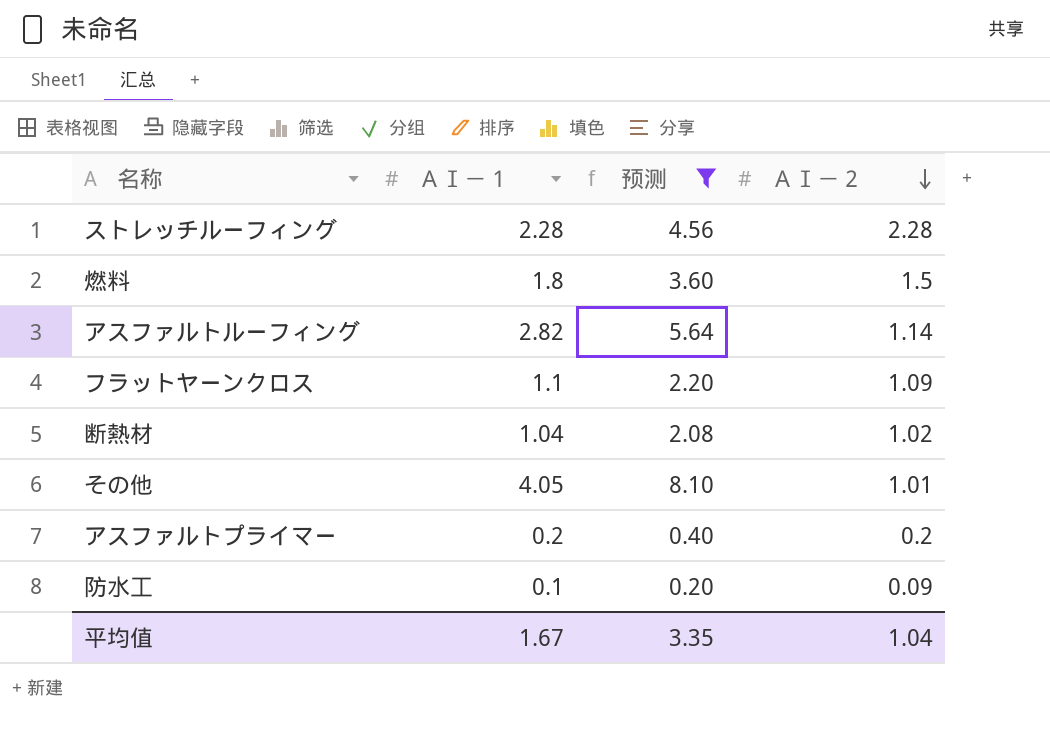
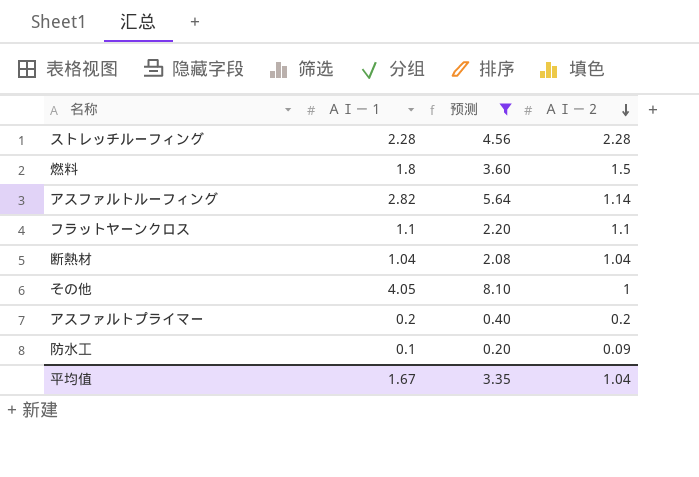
フラットヤーンクロス | ＡⅠ－２: 1.09 -> 1.1
断熱材 | ＡⅠ－２: 1.02 -> 1.04
その他 | ＡⅠ－２: 1.01 -> 1

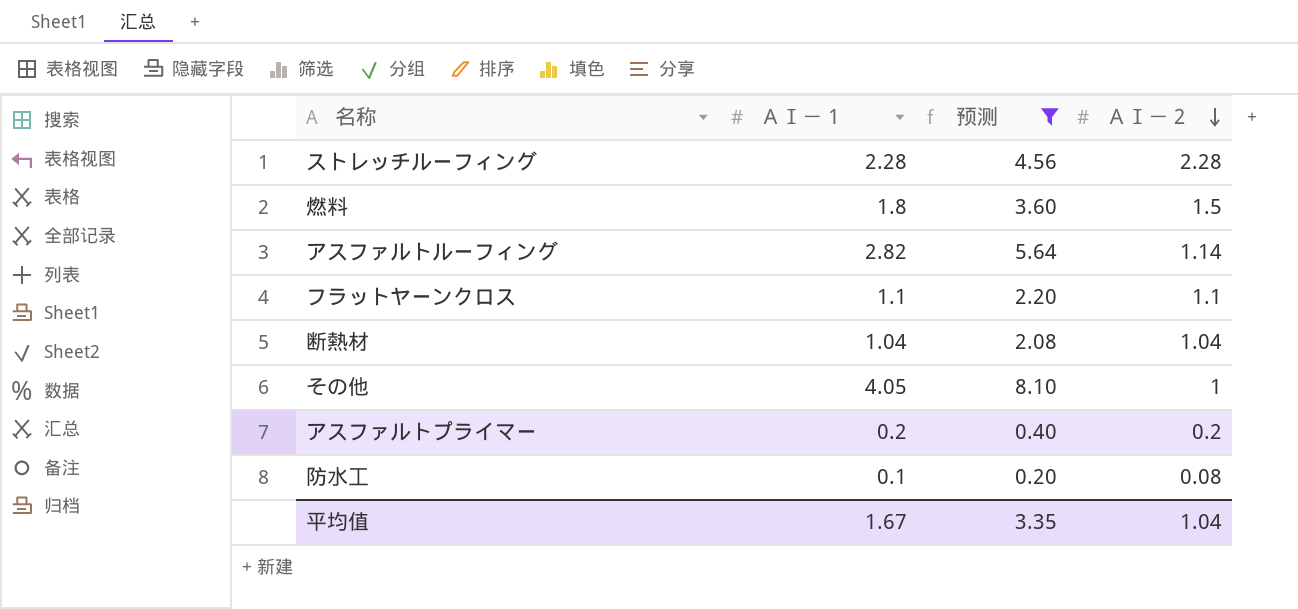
防水工 | ＡⅠ－２: 0.09 -> 0.08

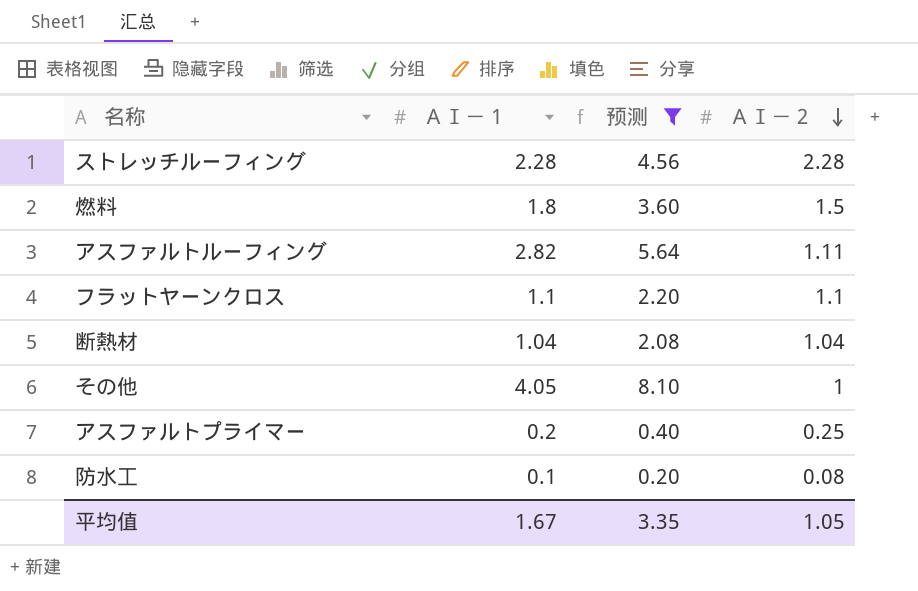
アスファルトルーフィング | ＡⅠ－２: 1.14 -> 1.11
アスファルトプライマー | ＡⅠ－２: 0.2 -> 0.25
平均值 | ＡⅠ－２: 1.04 -> 1.05

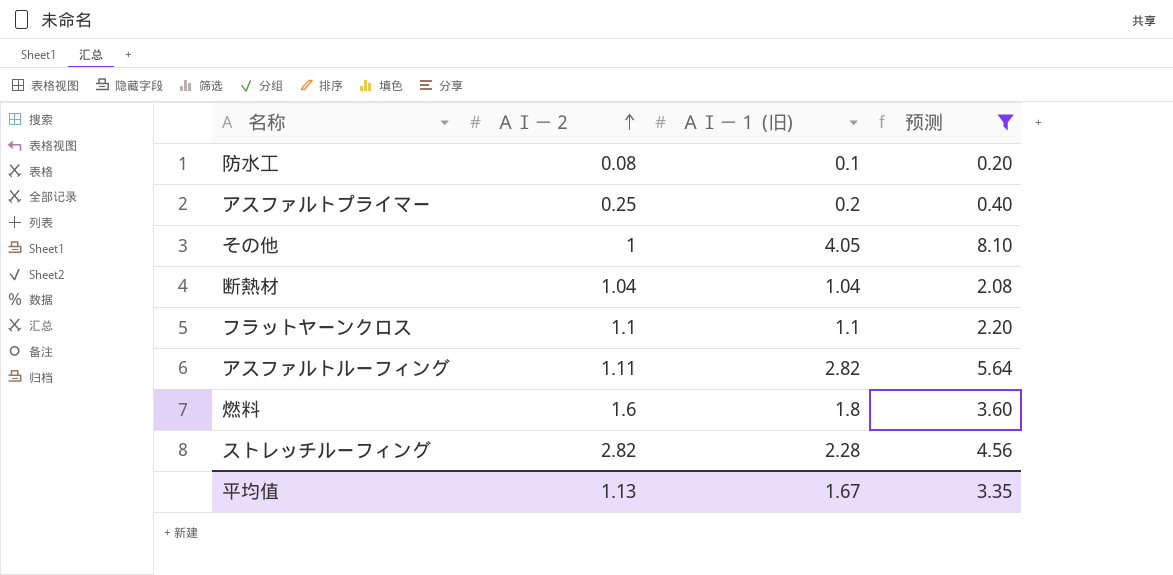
row order: ＡⅠ－２ descending -> ＡⅠ－２ ascending
column ＡⅠ－２ | position: 4 -> 2
column name: ＡⅠ－１ -> ＡⅠ－１ (旧)
燃料 | ＡⅠ－２: 1.5 -> 1.6
ストレッチルーフィング | ＡⅠ－２: 2.28 -> 2.82
平均值 | ＡⅠ－２: 1.05 -> 1.13

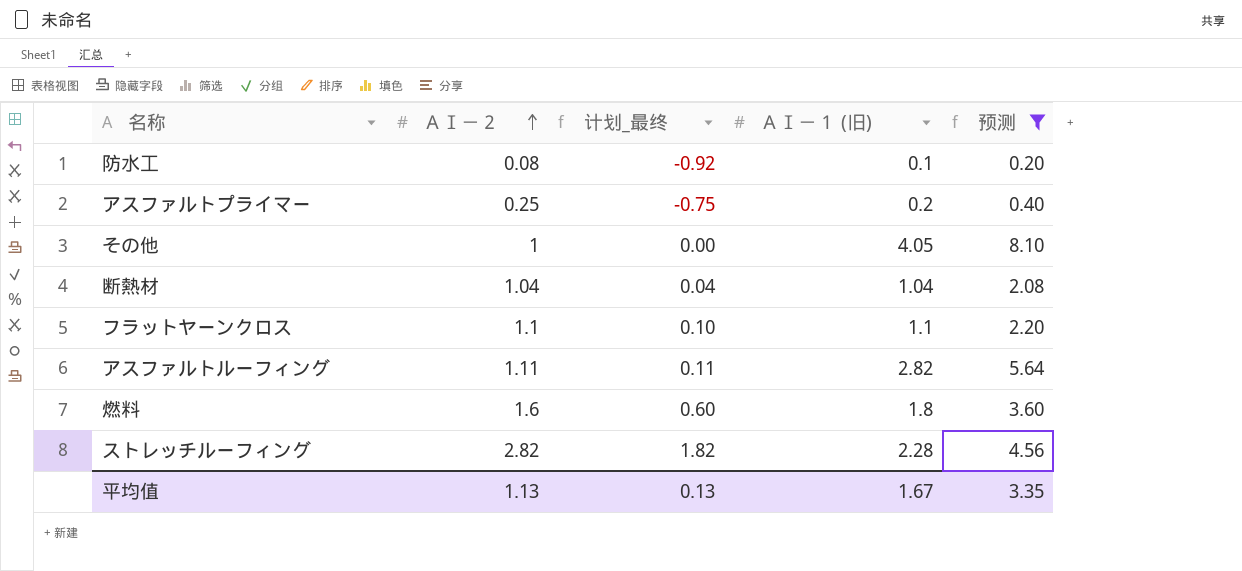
column 计划_最终 | formula: none -> [ＡⅠ－２] - 1

